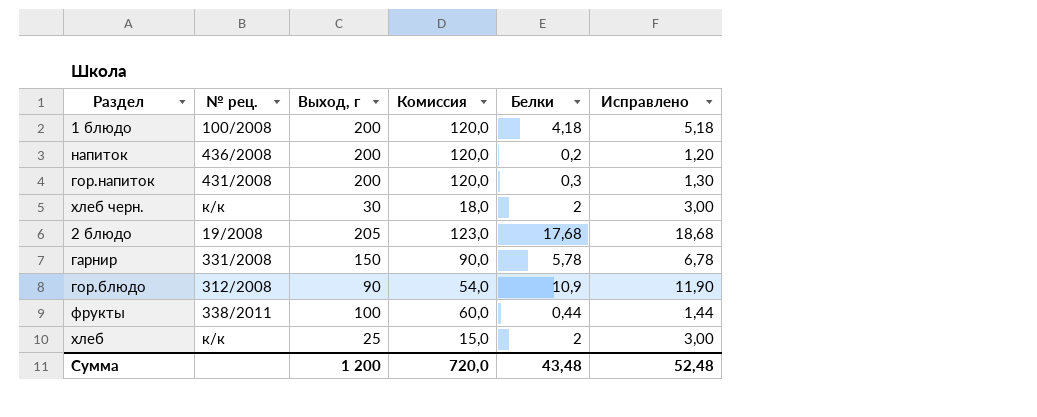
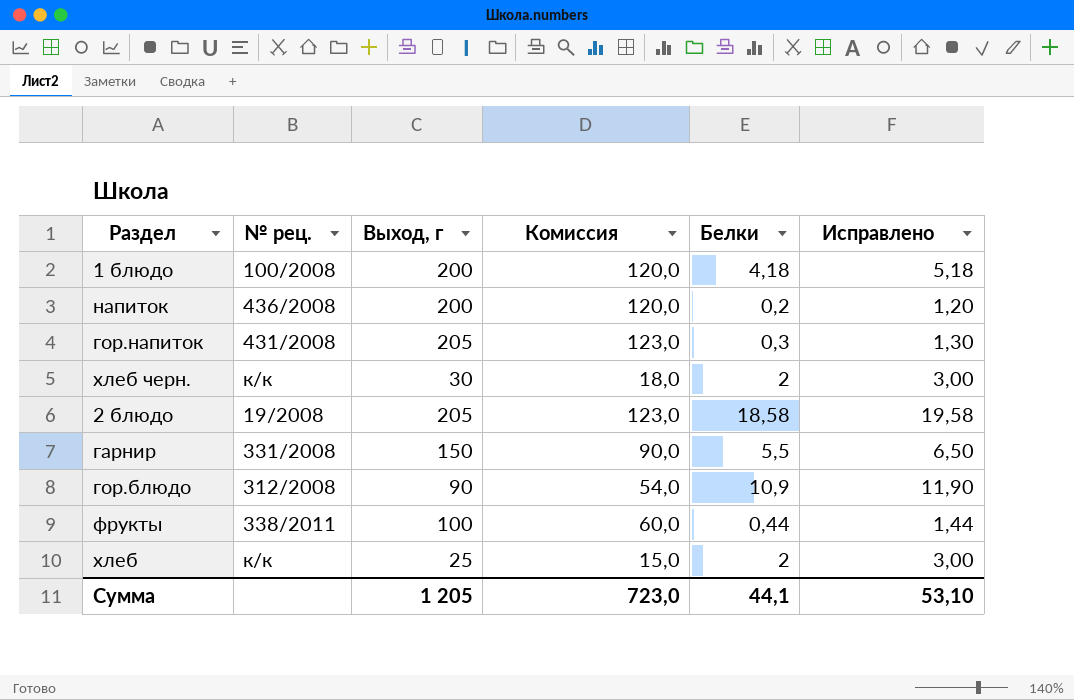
гор.напиток | Выход, г: 200 -> 205
гор.напиток | Комиссия: 120,0 -> 123,0
2 блюдо | Белки: 17,68 -> 18,58
2 блюдо | Исправлено: 18,68 -> 19,58
гарнир | Белки: 5,78 -> 5,5
гарнир | Исправлено: 6,78 -> 6,50
Сумма | Выход, г: 1 200 -> 1 205
Сумма | Комиссия: 720,0 -> 723,0
Сумма | Белки: 43,48 -> 44,1
Сумма | Исправлено: 52,48 -> 53,10

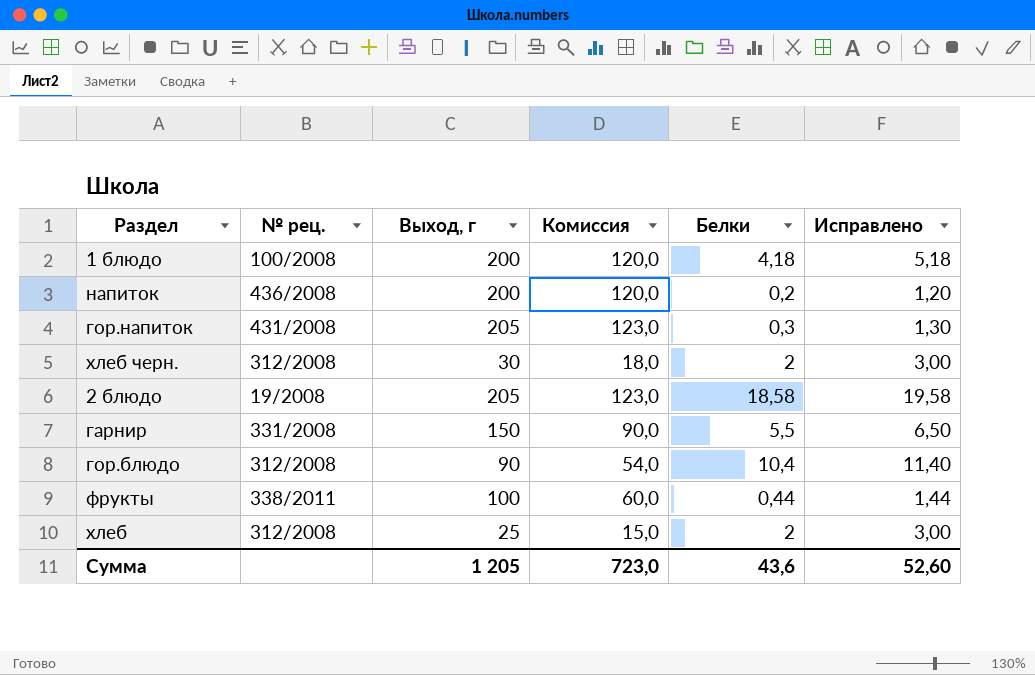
хлеб черн. | № рец.: к/к -> 312/2008
гор.блюдо | Белки: 10,9 -> 10,4
гор.блюдо | Исправлено: 11,90 -> 11,40
хлеб | № рец.: к/к -> 312/2008
Сумма | Белки: 44,1 -> 43,6
Сумма | Исправлено: 53,10 -> 52,60

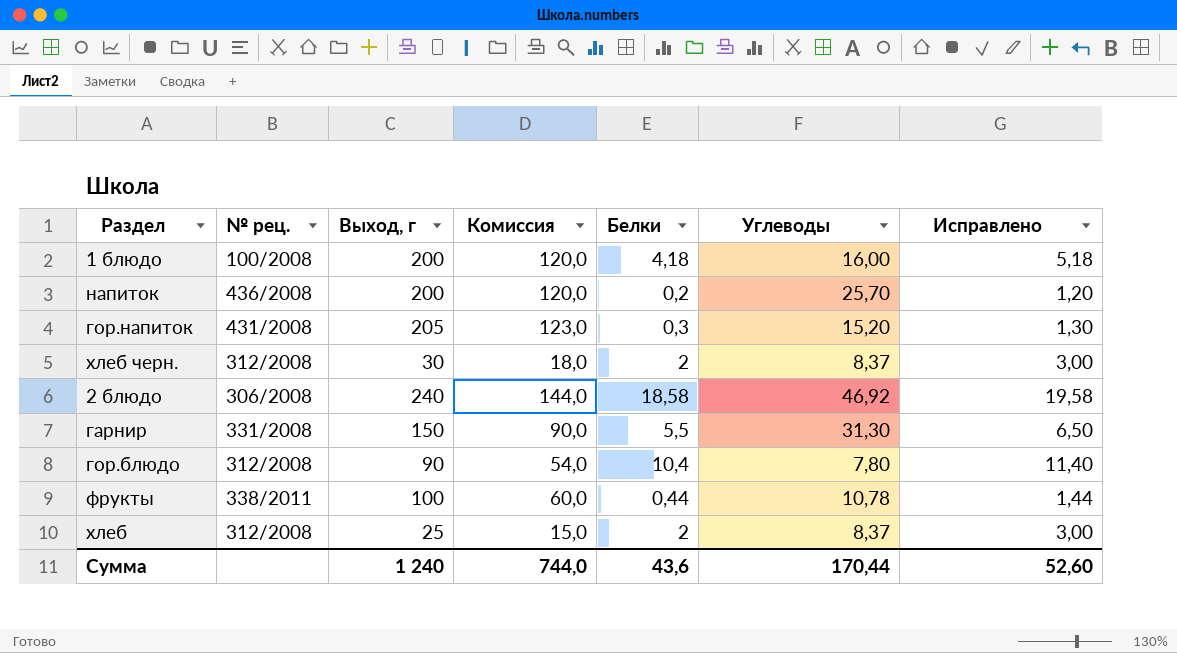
column Углеводы | position: none -> 6
2 блюдо | № рец.: 19/2008 -> 306/2008
2 блюдо | Выход, г: 205 -> 240
2 блюдо | Комиссия: 123,0 -> 144,0
Сумма | Выход, г: 1 205 -> 1 240
Сумма | Комиссия: 723,0 -> 744,0

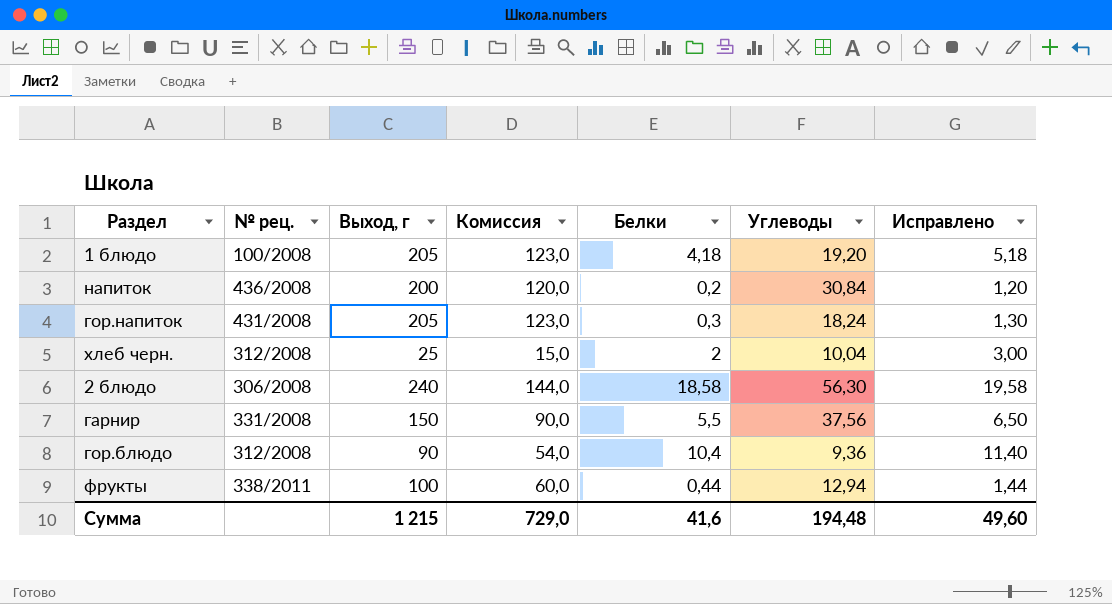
row хлеб: 312/2008 | 25 | 15,0 | 2 | 8,37 | 3,00 -> none
1 блюдо | Выход, г: 200 -> 205
1 блюдо | Комиссия: 120,0 -> 123,0
1 блюдо | Углеводы: 16,00 -> 19,20
напиток | Углеводы: 25,70 -> 30,84
гор.напиток | Углеводы: 15,20 -> 18,24
хлеб черн. | Выход, г: 30 -> 25
хлеб черн. | Комиссия: 18,0 -> 15,0
хлеб черн. | Углеводы: 8,37 -> 10,04
2 блюдо | Углеводы: 46,92 -> 56,30
гарнир | Углеводы: 31,30 -> 37,56
гор.блюдо | Углеводы: 7,80 -> 9,36
фрукты | Углеводы: 10,78 -> 12,94
Сумма | Выход, г: 1 240 -> 1 215
Сумма | Комиссия: 744,0 -> 729,0
Сумма | Белки: 43,6 -> 41,6
Сумма | Углеводы: 170,44 -> 194,48
Сумма | Исправлено: 52,60 -> 49,60

